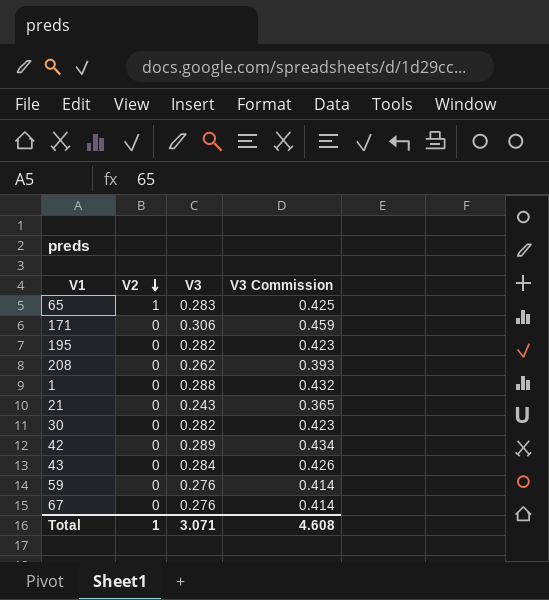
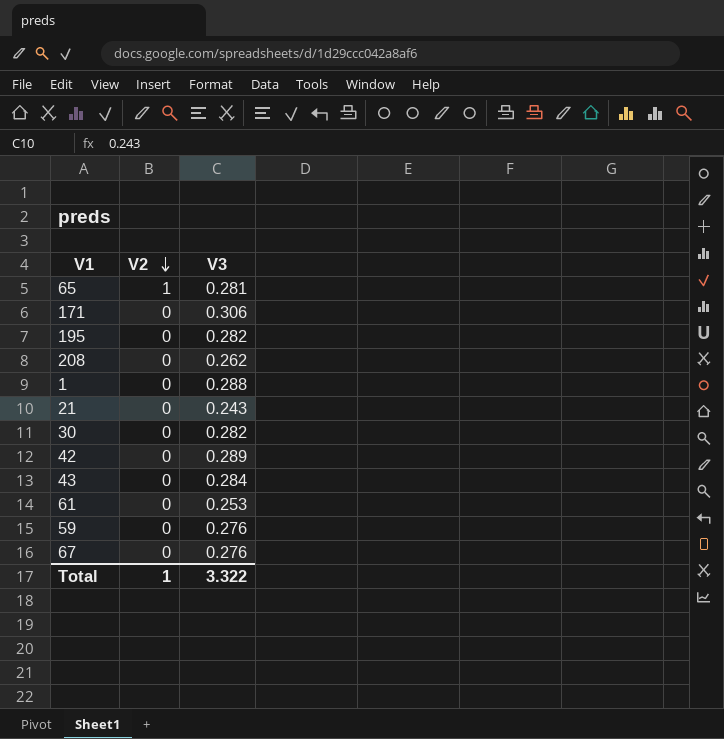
column V3 Commission | formula: [V3] * 1.5 -> none
65 | V3: 0.283 -> 0.281
row 61: none -> 0 | 0.253
Total | V3: 3.071 -> 3.322

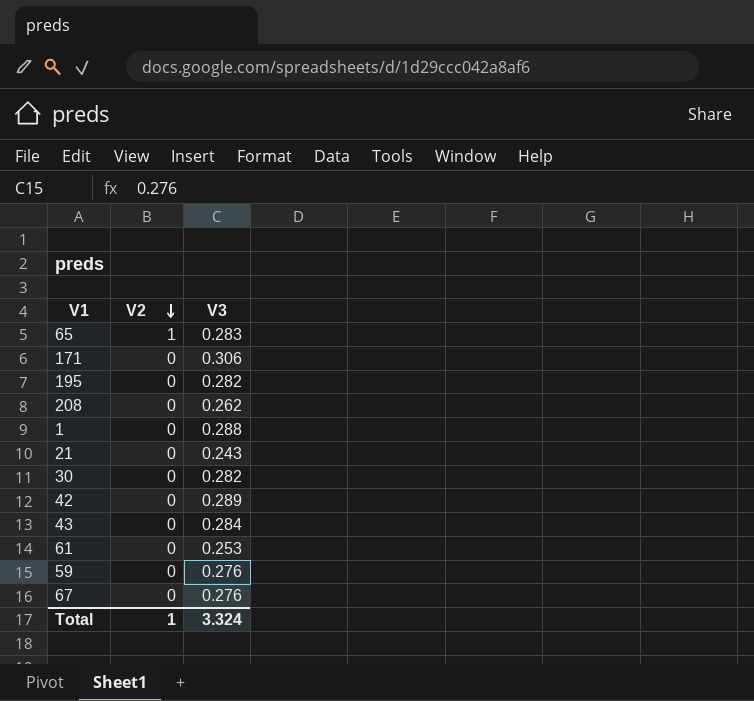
65 | V3: 0.281 -> 0.283
Total | V3: 3.322 -> 3.324

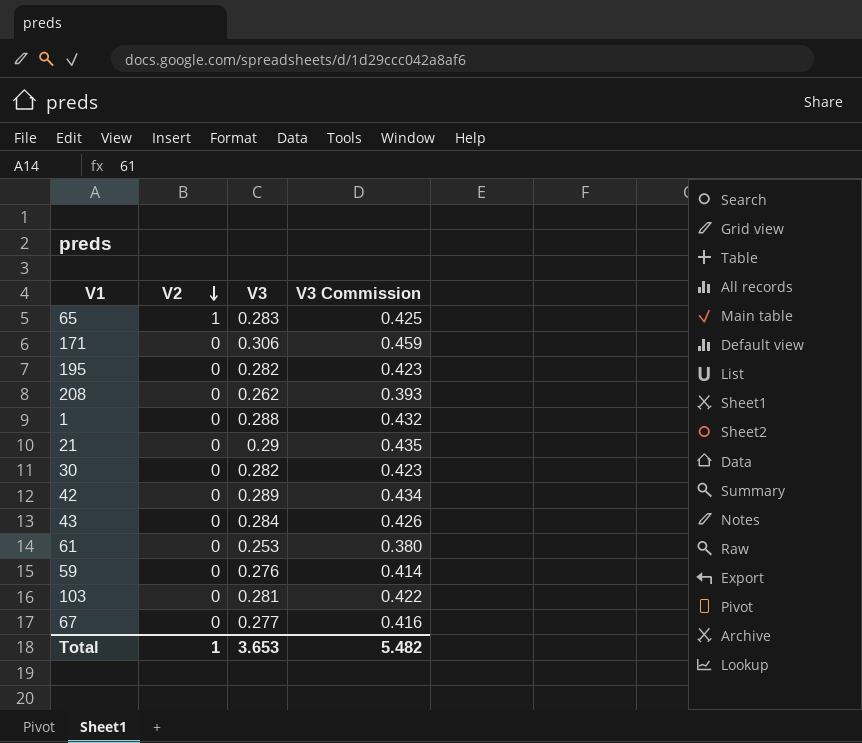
column V3 Commission | formula: none -> [V3] * 1.5
21 | V3: 0.243 -> 0.29
row 103: none -> 0 | 0.281 | 0.422
67 | V3: 0.276 -> 0.277
Total | V3: 3.324 -> 3.653

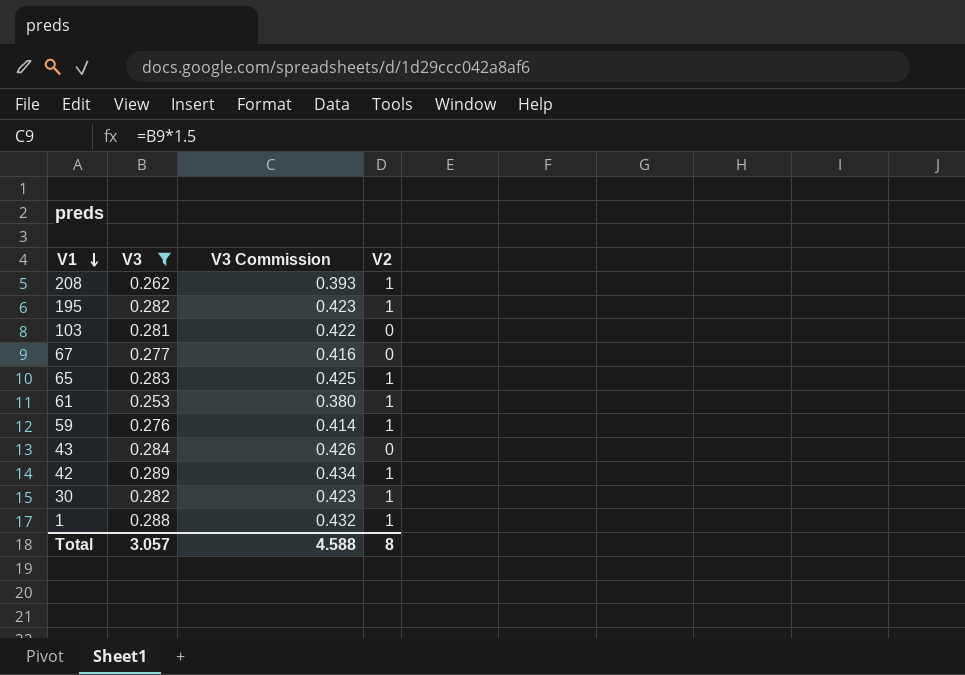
filter: none -> V3 <= 0.289
row order: V2 descending -> V1 descending
column V2 | position: 2 -> 4
208 | V2: 0 -> 1
195 | V2: 0 -> 1
61 | V2: 0 -> 1
59 | V2: 0 -> 1
42 | V2: 0 -> 1
30 | V2: 0 -> 1
1 | V2: 0 -> 1
Total | V3: 3.653 -> 3.057
Total | V3 Commission: 5.482 -> 4.588
Total | V2: 1 -> 8

